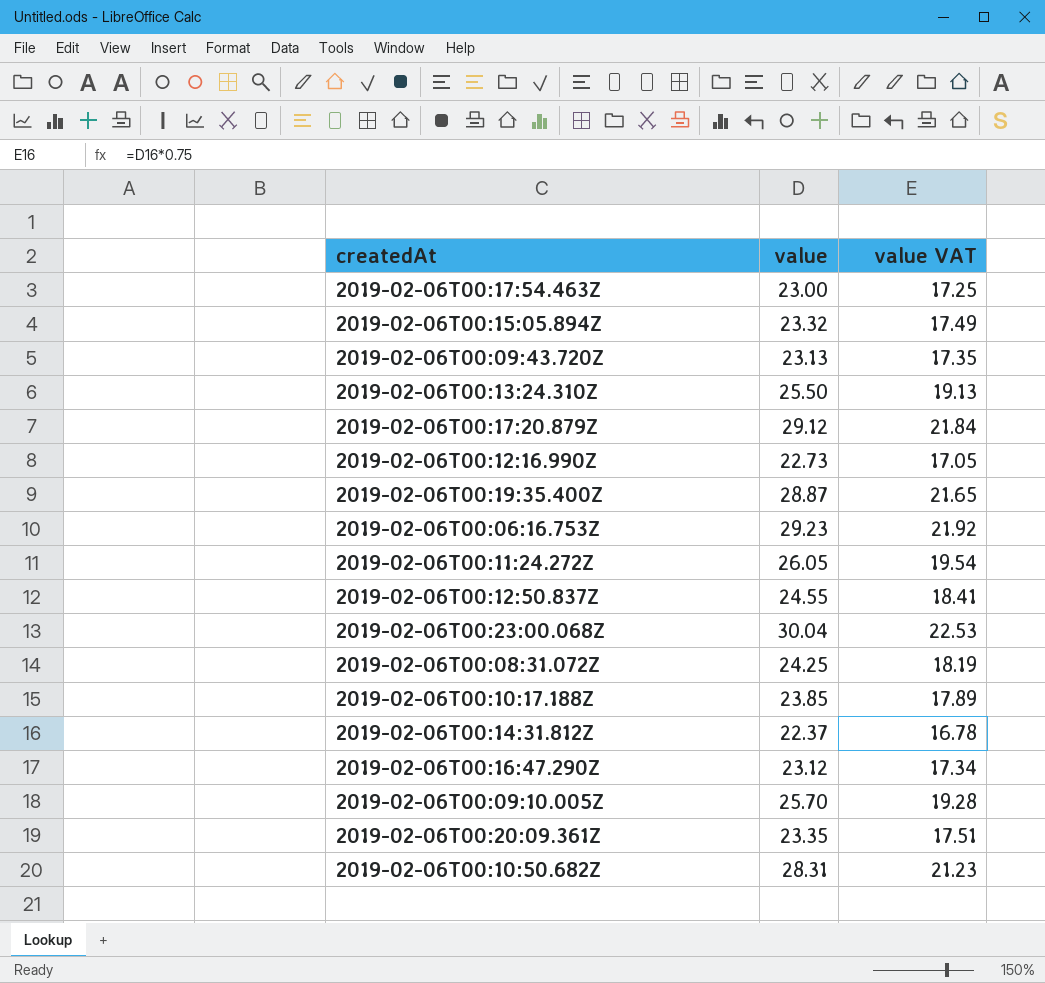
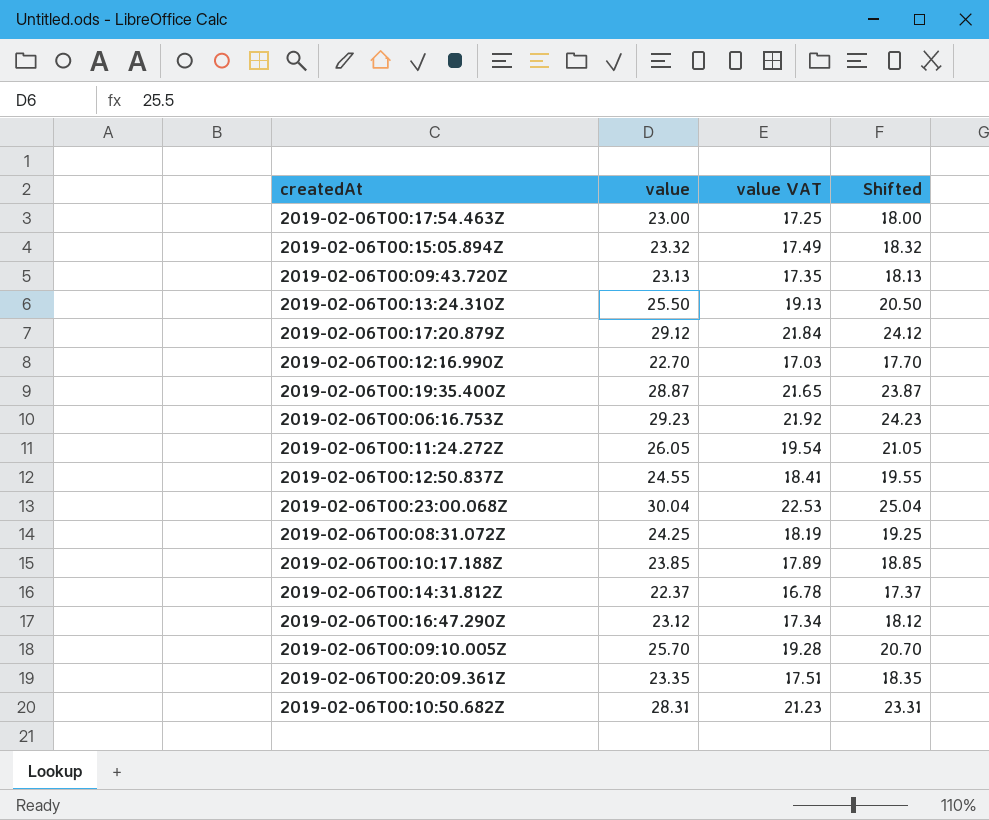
column Shifted | formula: none -> [value] - 5
2019-02-06T00:12:16.990Z | value: 22.73 -> 22.70
2019-02-06T00:12:16.990Z | value VAT: 17.05 -> 17.03

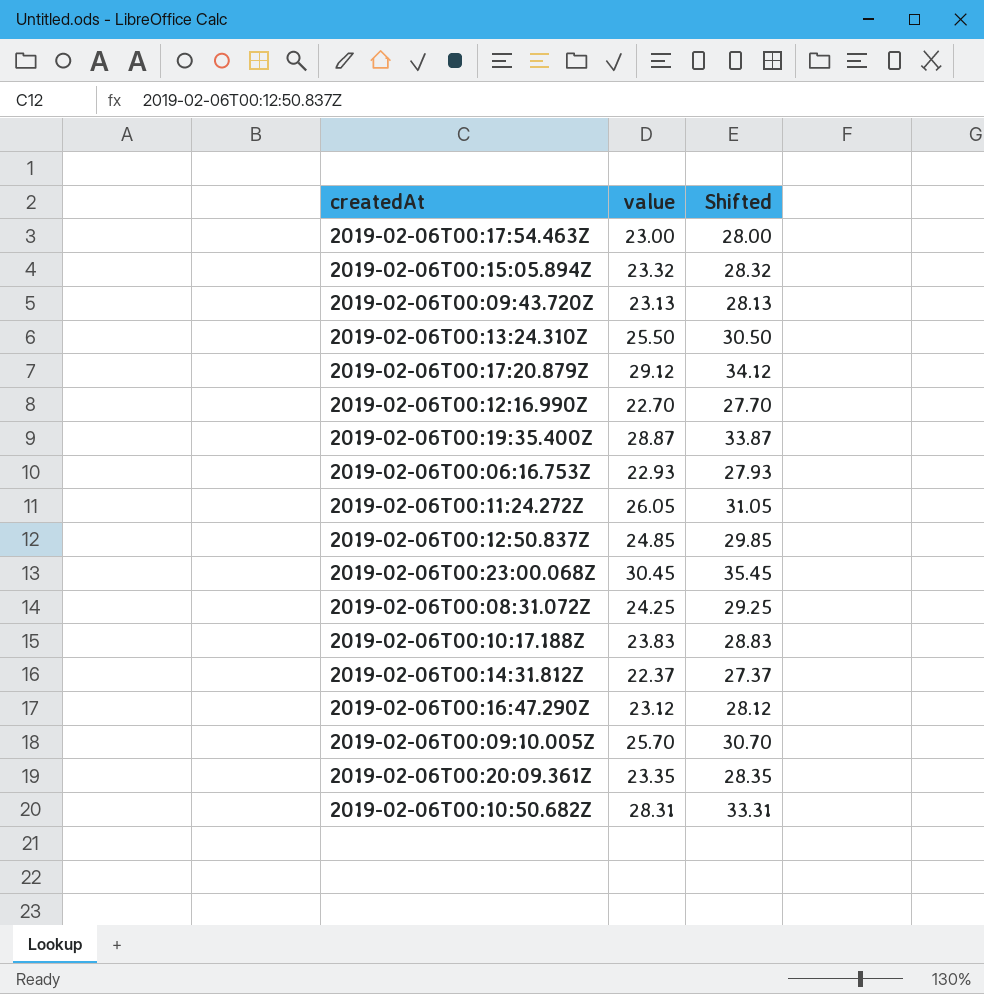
column value VAT | formula: [value] * 0.75 -> none
column Shifted | formula: [value] - 5 -> [value] + 5
2019-02-06T00:06:16.753Z | value: 29.23 -> 22.93
2019-02-06T00:12:50.837Z | value: 24.55 -> 24.85
2019-02-06T00:23:00.068Z | value: 30.04 -> 30.45
2019-02-06T00:10:17.188Z | value: 23.85 -> 23.83

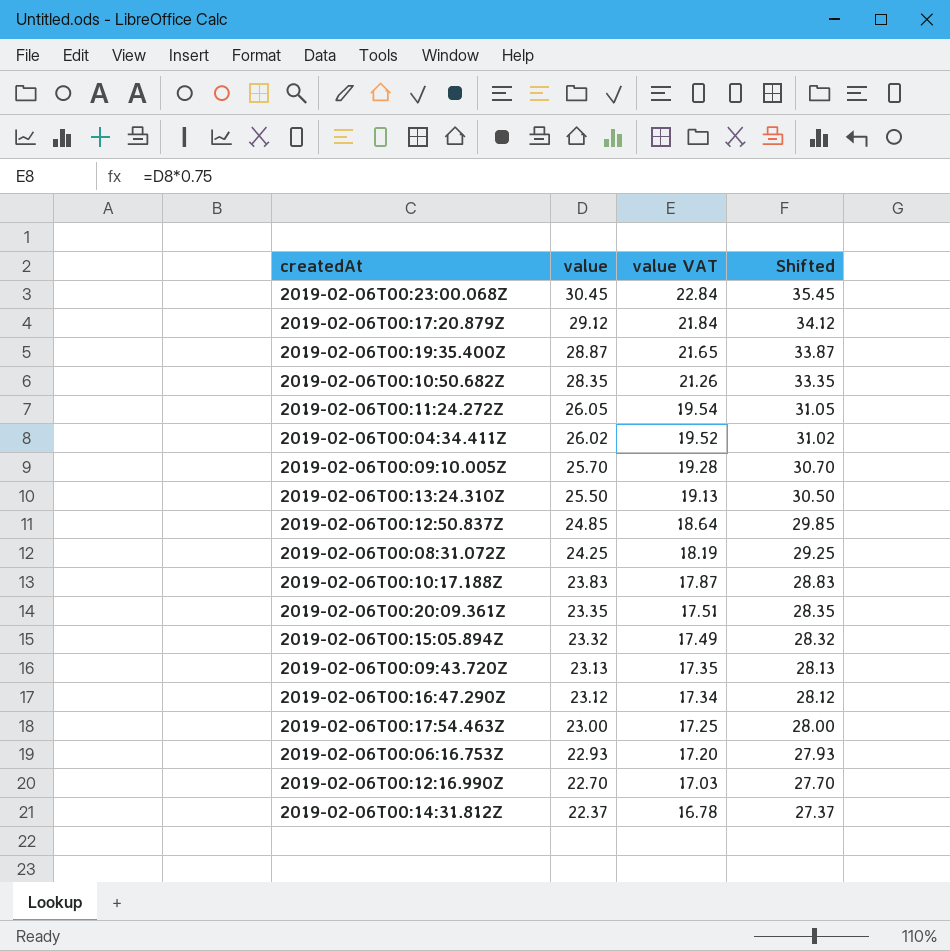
row order: none -> value descending
column value VAT | formula: none -> [value] * 0.75
2019-02-06T00:10:50.682Z | value: 28.31 -> 28.35
2019-02-06T00:10:50.682Z | Shifted: 33.31 -> 33.35
row 2019-02-06T00:04:34.411Z: none -> 26.02 | 19.52 | 31.02

